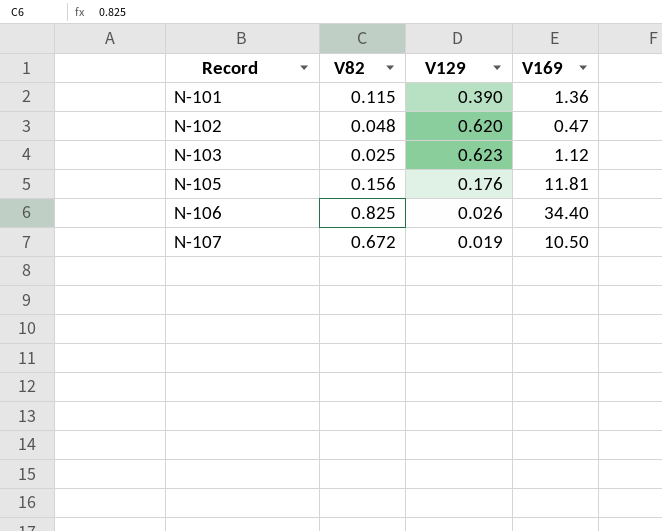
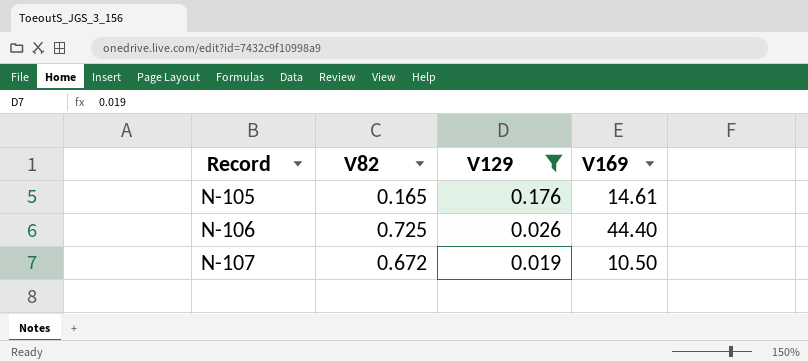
filter: none -> V129 <= 0.176
N-105 | V82: 0.156 -> 0.165
N-105 | V169: 11.81 -> 14.61
N-106 | V82: 0.825 -> 0.725
N-106 | V169: 34.40 -> 44.40

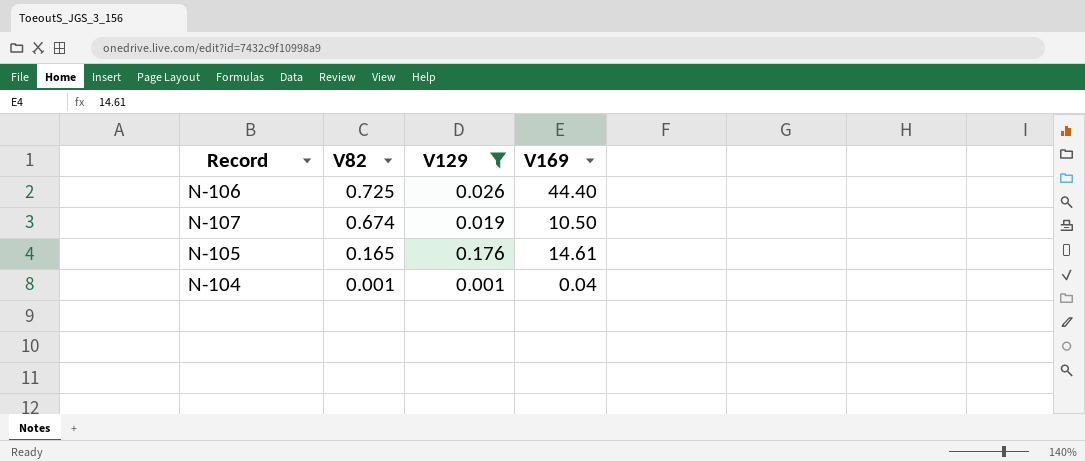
row order: Record ascending -> V82 descending
N-107 | V82: 0.672 -> 0.674
row N-104: none -> 0.001 | 0.001 | 0.04

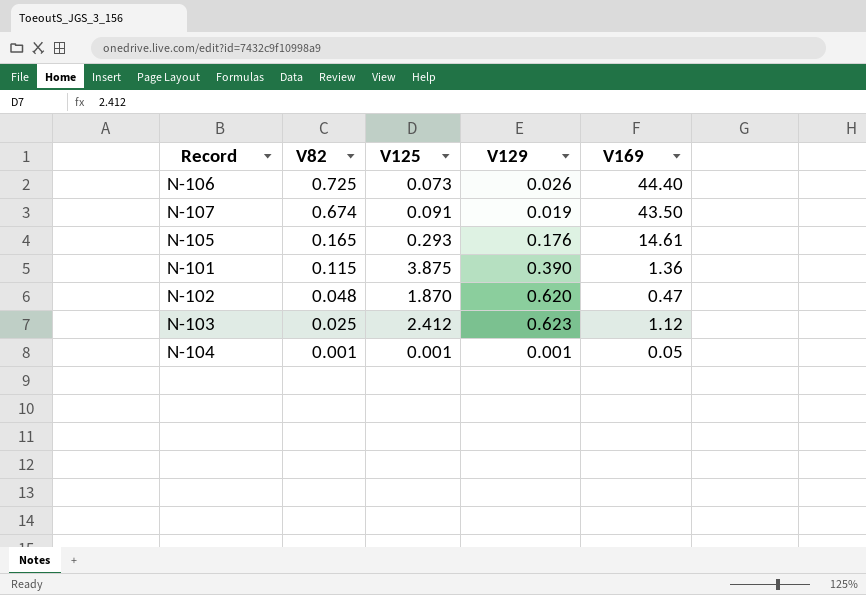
filter: V129 <= 0.176 -> none
column V125 | position: none -> 3
N-107 | V169: 10.50 -> 43.50
N-104 | V169: 0.04 -> 0.05

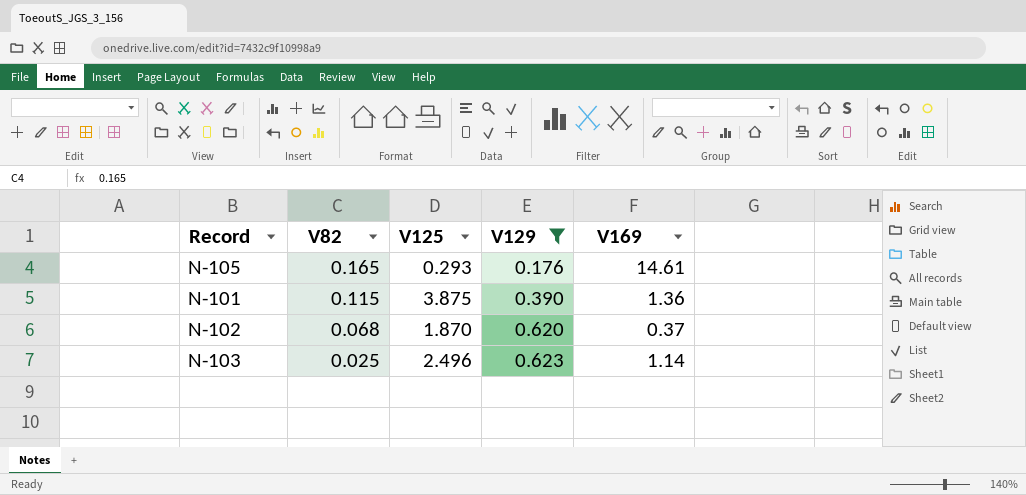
filter: none -> V129 >= 0.176
N-102 | V82: 0.048 -> 0.068
N-102 | V169: 0.47 -> 0.37
N-103 | V125: 2.412 -> 2.496
N-103 | V169: 1.12 -> 1.14

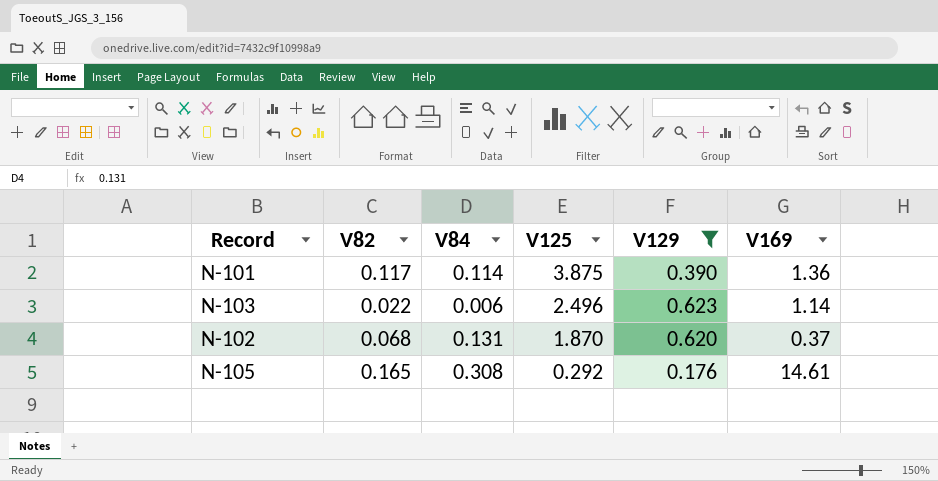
row order: V82 descending -> V125 descending
column V84 | position: none -> 3
N-101 | V82: 0.115 -> 0.117
N-103 | V82: 0.025 -> 0.022
N-105 | V125: 0.293 -> 0.292

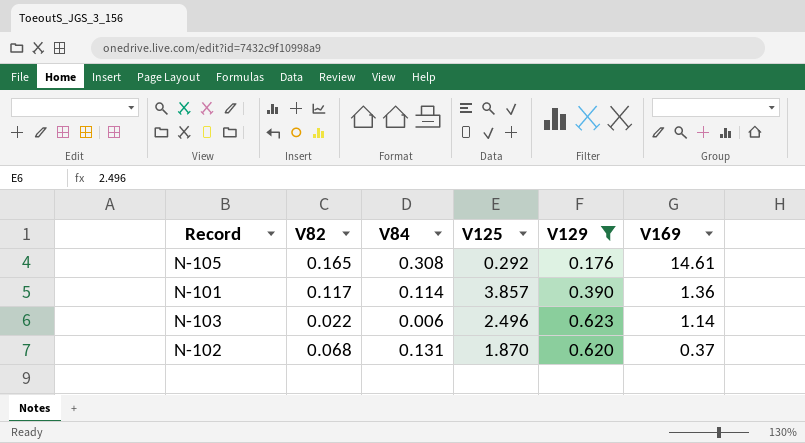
row order: V125 descending -> V169 descending
N-101 | V125: 3.875 -> 3.857

